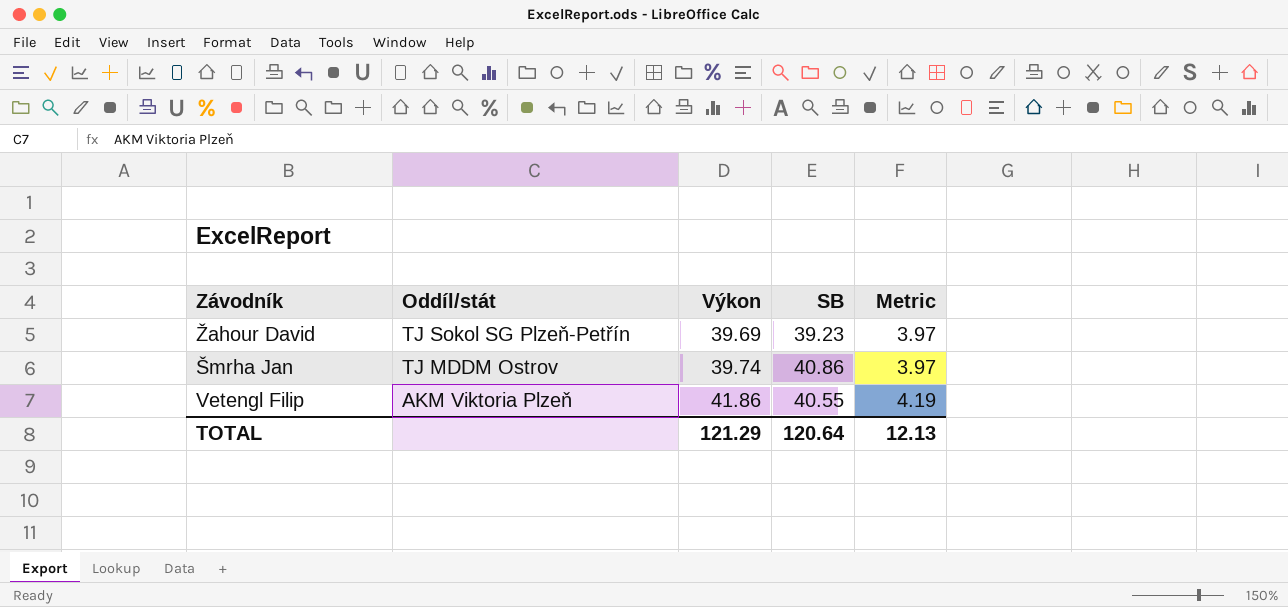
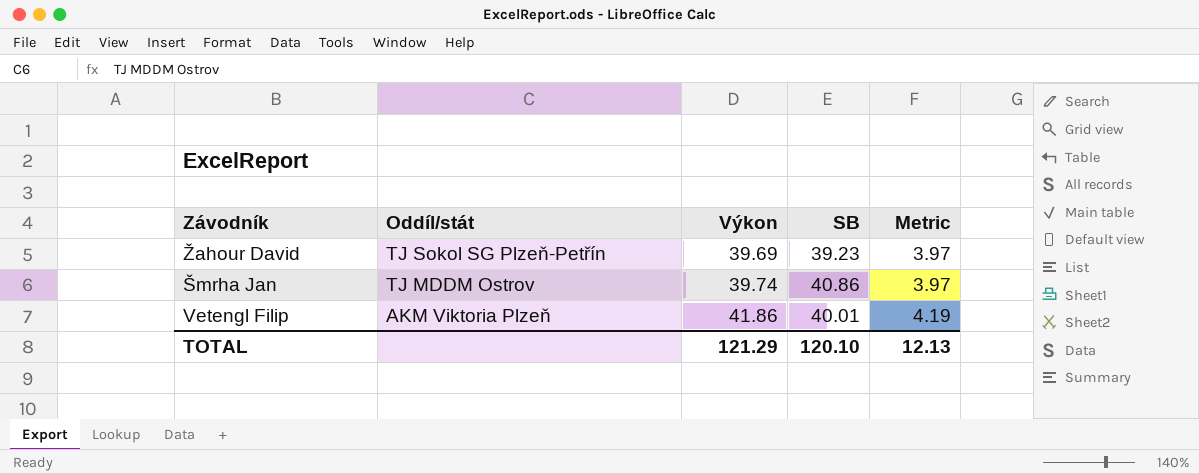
Vetengl Filip | SB: 40.55 -> 40.01
TOTAL | SB: 120.64 -> 120.10

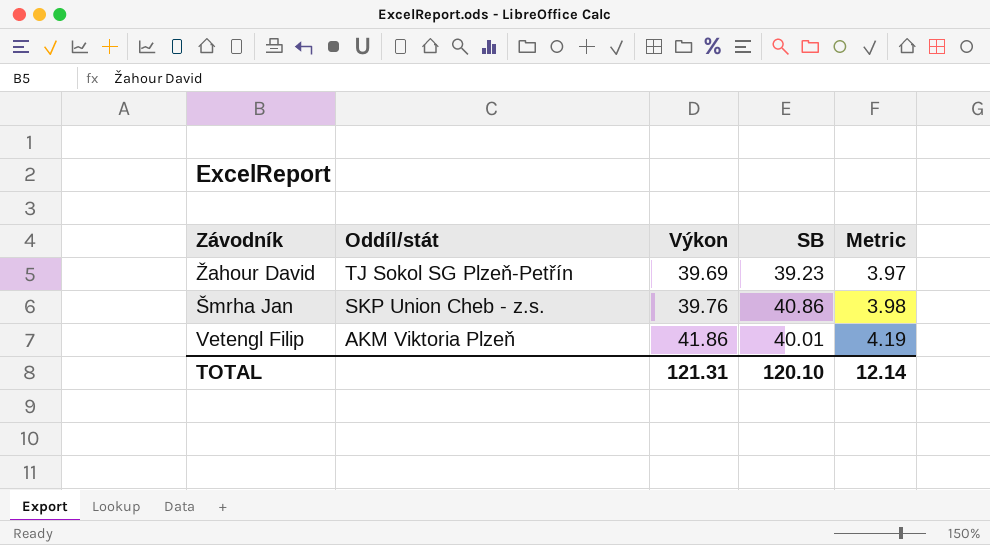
Šmrha Jan | Oddíl/stát: TJ MDDM Ostrov -> SKP Union Cheb - z.s.
Šmrha Jan | Výkon: 39.74 -> 39.76
Šmrha Jan | Metric: 3.97 -> 3.98
TOTAL | Výkon: 121.29 -> 121.31
TOTAL | Metric: 12.13 -> 12.14

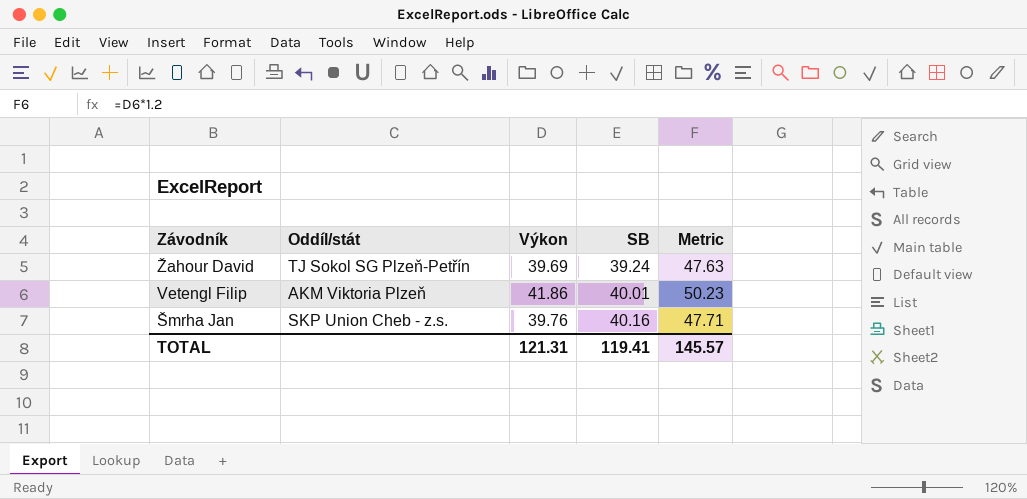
row order: Oddíl/stát descending -> Závodník descending
column Metric | formula: [Výkon] * 0.1 -> [Výkon] * 1.2
Žahour David | SB: 39.23 -> 39.24
Šmrha Jan | SB: 40.86 -> 40.16
TOTAL | SB: 120.10 -> 119.41
TOTAL | Metric: 12.14 -> 145.57

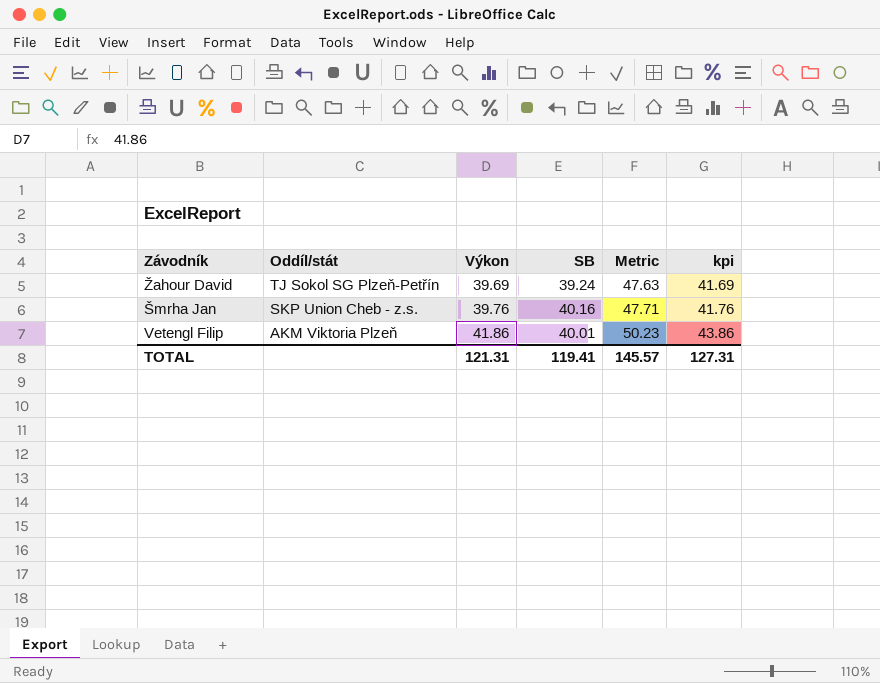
row order: Závodník descending -> Oddíl/stát descending
column kpi | formula: none -> [Výkon] + 2

